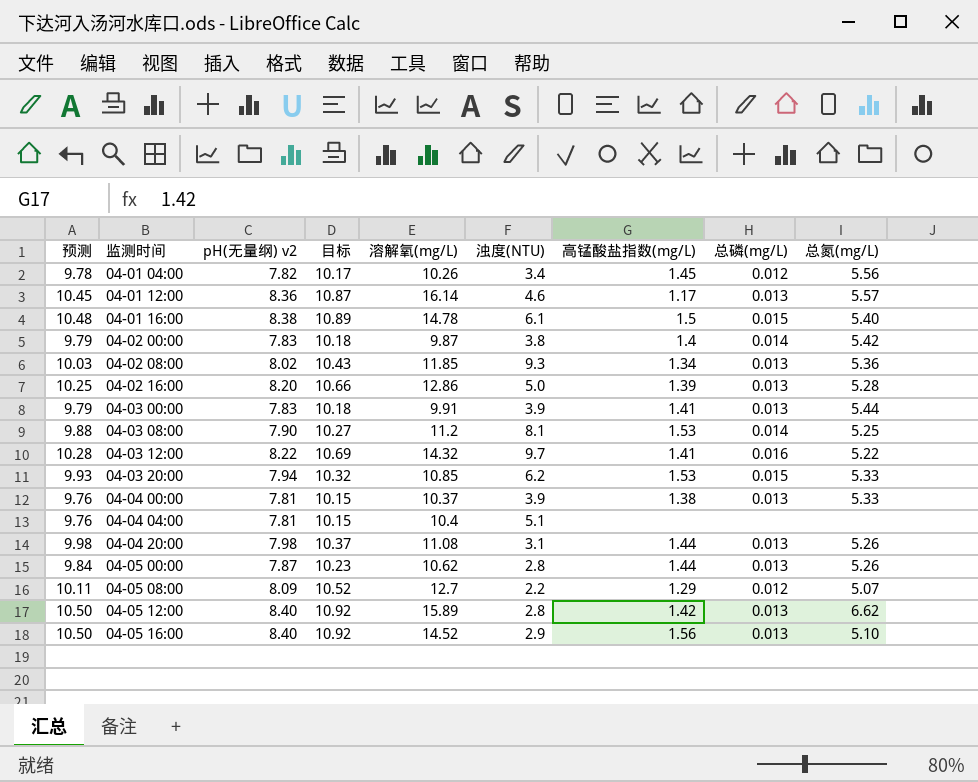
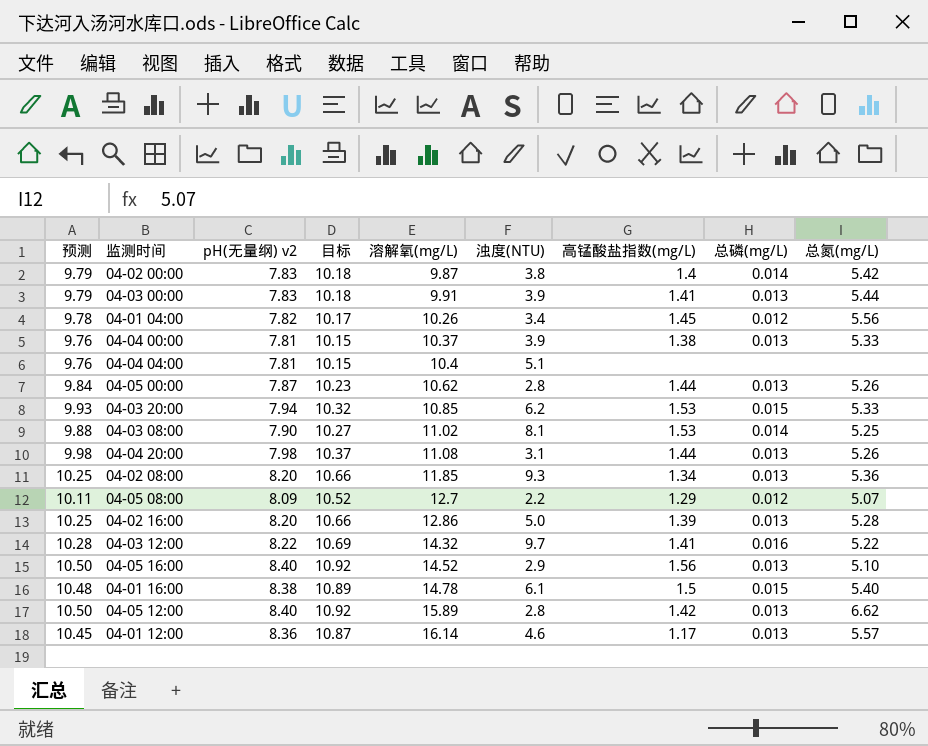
row order: 监测时间 ascending -> 溶解氧(mg/L) ascending
04-03 08:00 | 溶解氧(mg/L): 11.2 -> 11.02
04-02 08:00 | 预测: 10.03 -> 10.25
04-02 08:00 | pH(无量纲) v2: 8.02 -> 8.20
04-02 08:00 | 目标: 10.43 -> 10.66

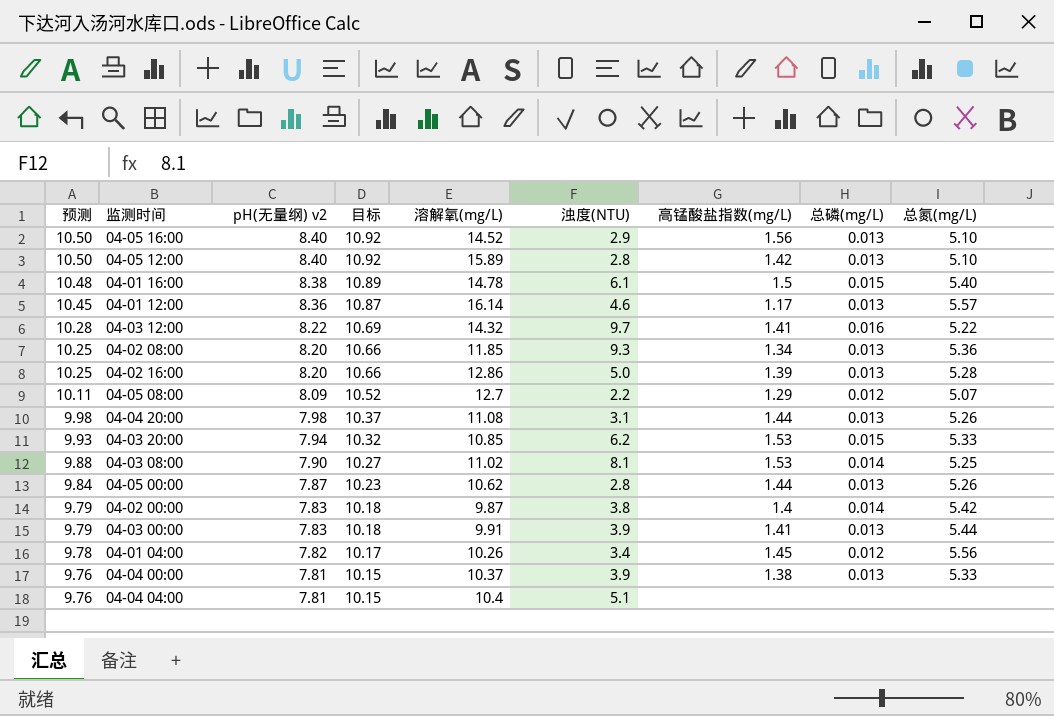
row order: 溶解氧(mg/L) ascending -> 预测 descending
04-05 12:00 | 总氮(mg/L): 6.62 -> 5.10

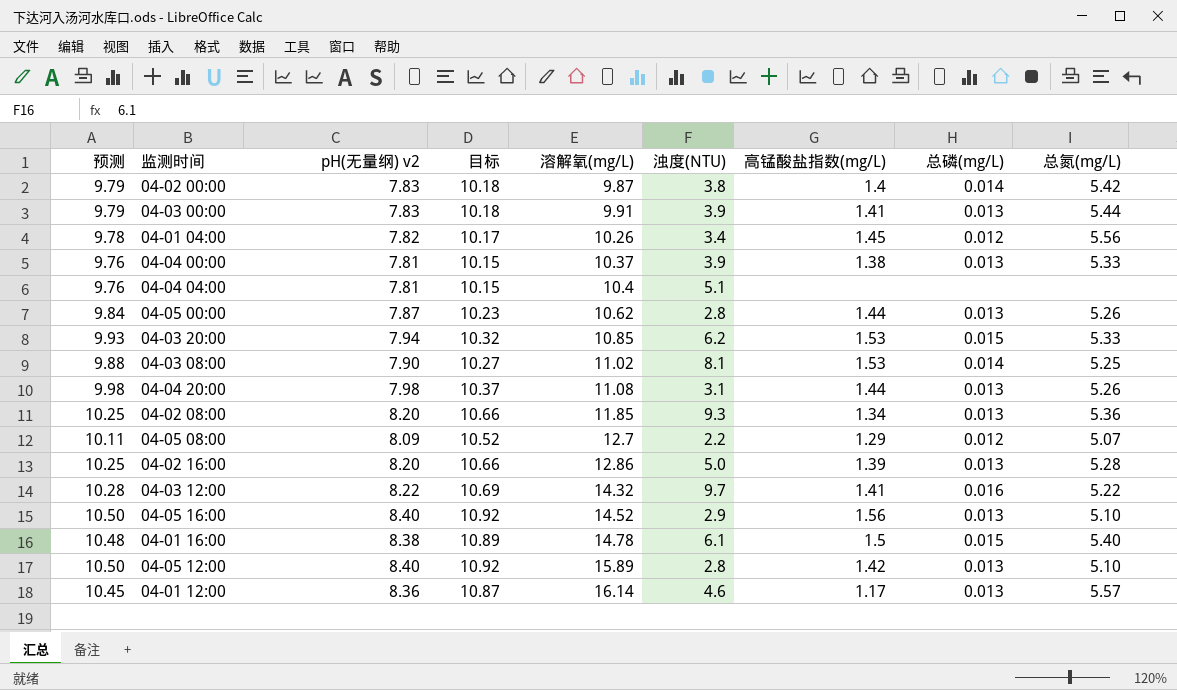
row order: 预测 descending -> 溶解氧(mg/L) ascending

